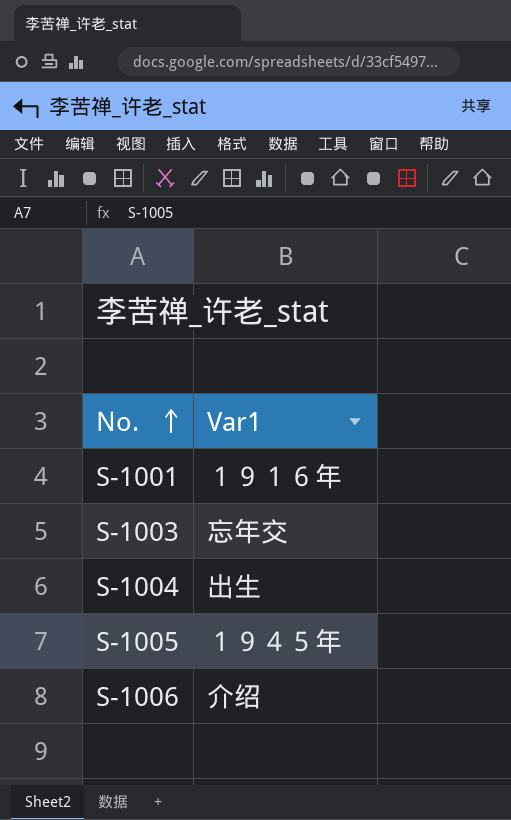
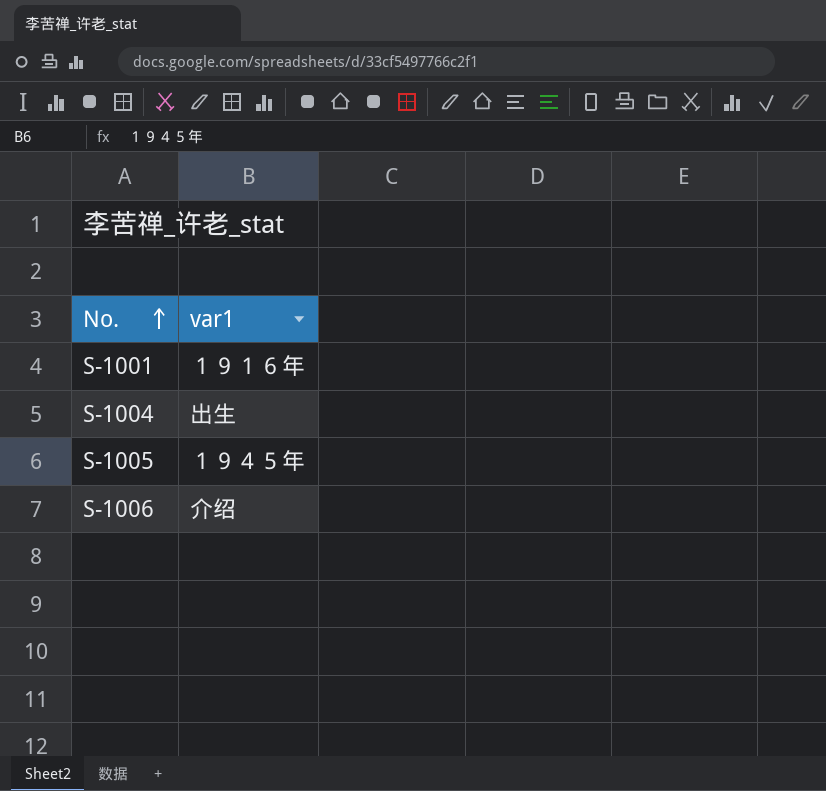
column name: Var1 -> var1
row S-1003: 忘年交 -> none

